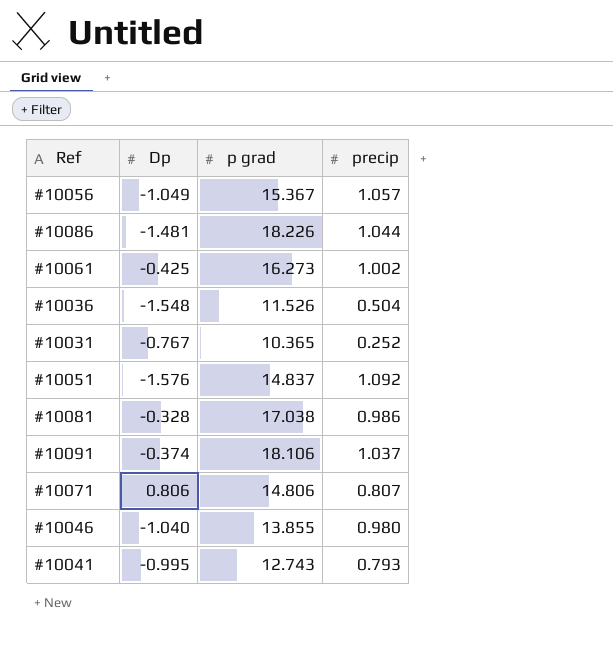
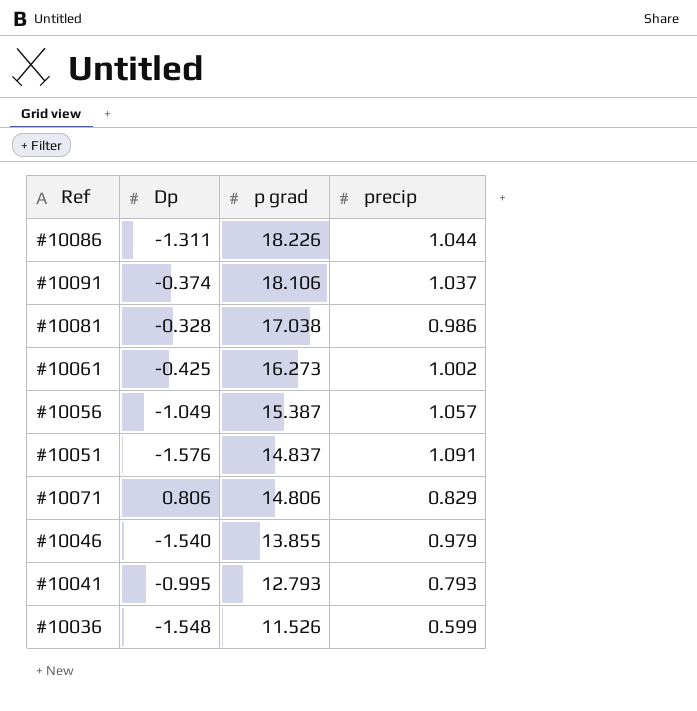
row order: none -> p grad descending
row #10031: -0.767 | 10.365 | 0.252 -> none
#10086 | Dp: -1.481 -> -1.311
#10056 | p grad: 15.367 -> 15.387
#10051 | precip: 1.092 -> 1.091
#10071 | precip: 0.807 -> 0.829
#10046 | Dp: -1.040 -> -1.540
#10046 | precip: 0.980 -> 0.979
#10041 | p grad: 12.743 -> 12.793
#10036 | precip: 0.504 -> 0.599

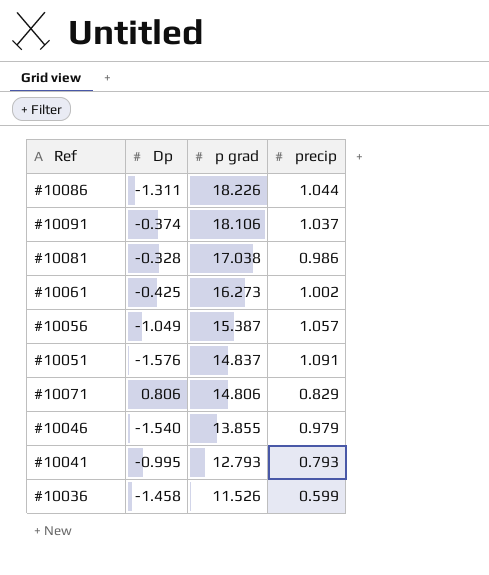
#10036 | Dp: -1.548 -> -1.458

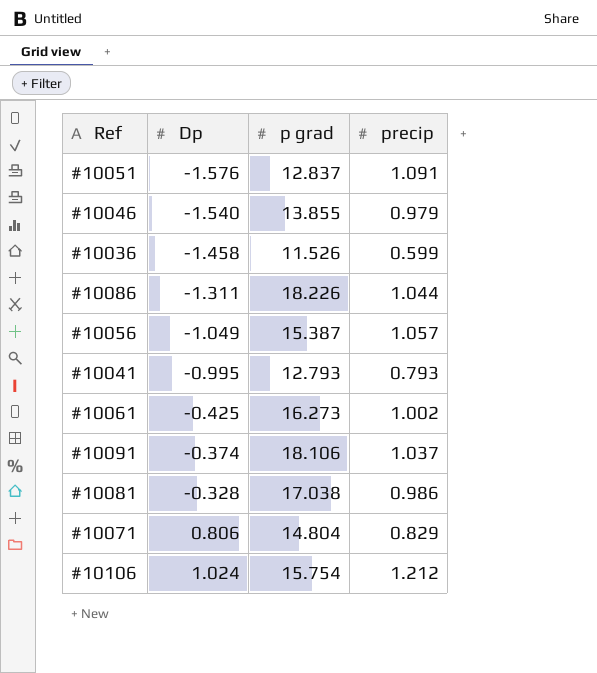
row order: p grad descending -> Dp ascending
#10051 | p grad: 14.837 -> 12.837
#10071 | p grad: 14.806 -> 14.804
row #10106: none -> 1.024 | 15.754 | 1.212

